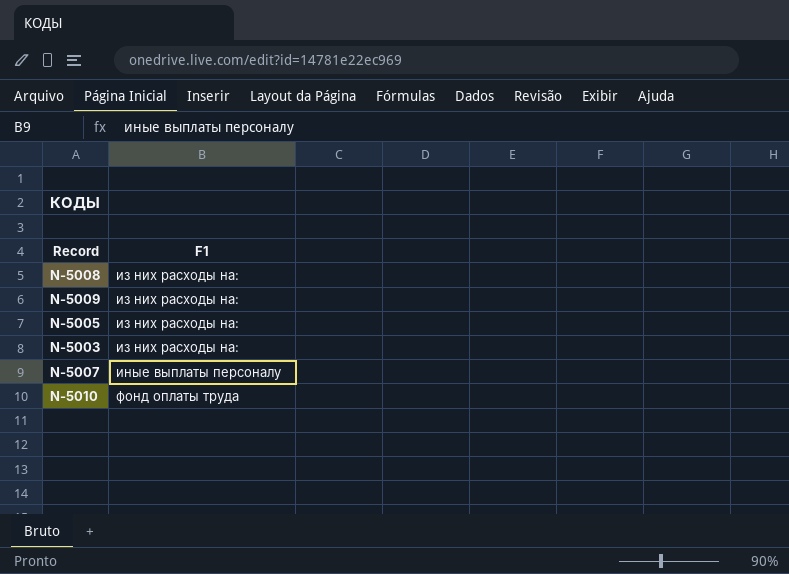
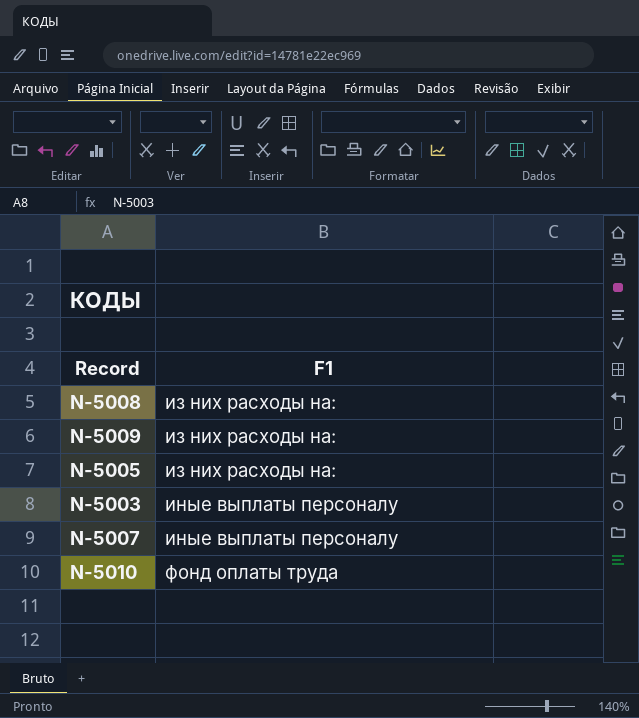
N-5003 | F1: из них расходы на: -> иные выплаты персоналу

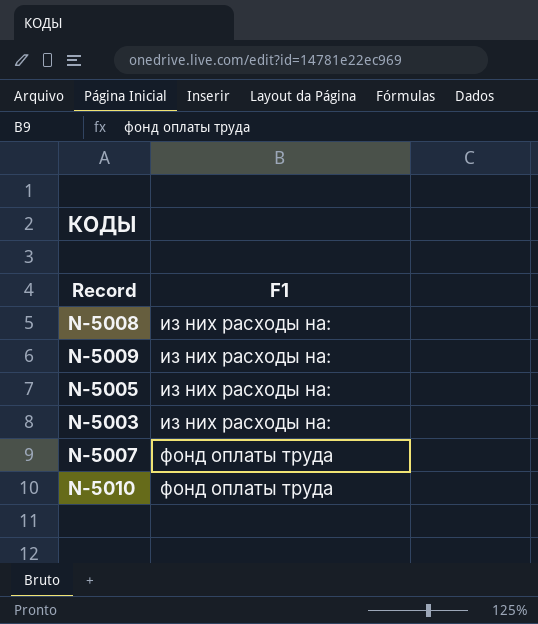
N-5003 | F1: иные выплаты персоналу -> из них расходы на:
N-5007 | F1: иные выплаты персоналу -> фонд оплаты труда

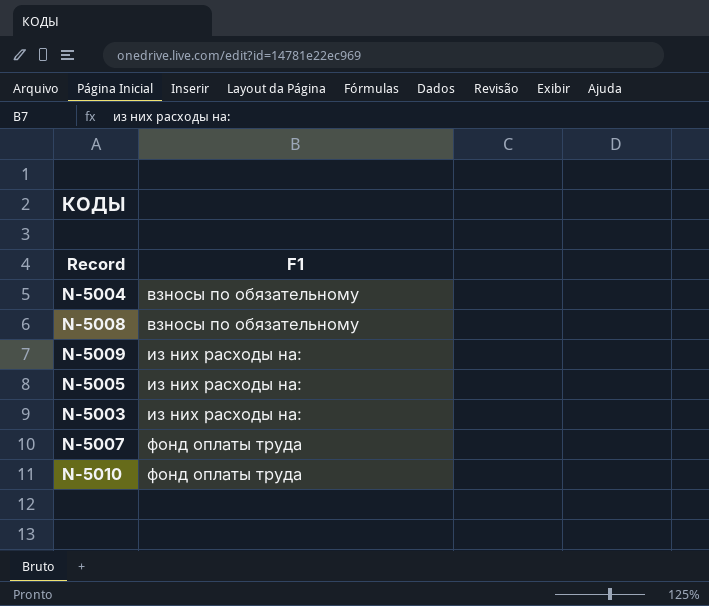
row N-5004: none -> взносы по обязательному
N-5008 | F1: из них расходы на: -> взносы по обязательному

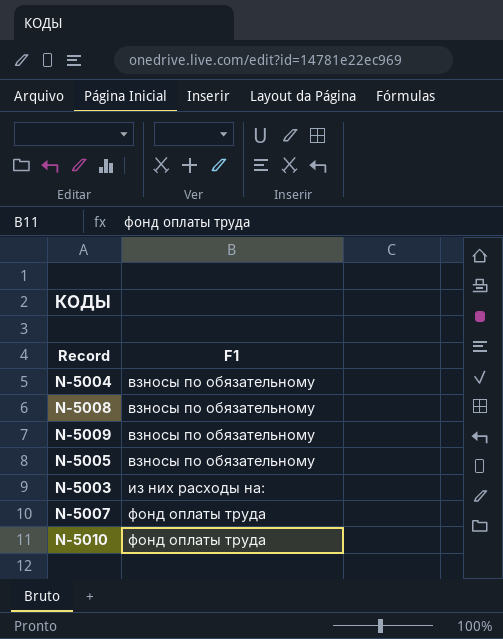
N-5009 | F1: из них расходы на: -> взносы по обязательному
N-5005 | F1: из них расходы на: -> взносы по обязательному

